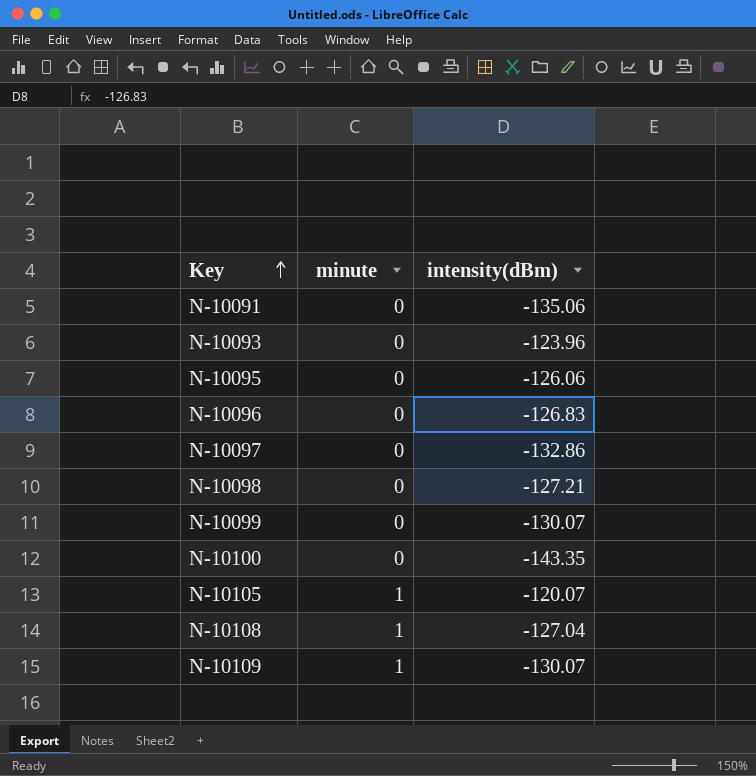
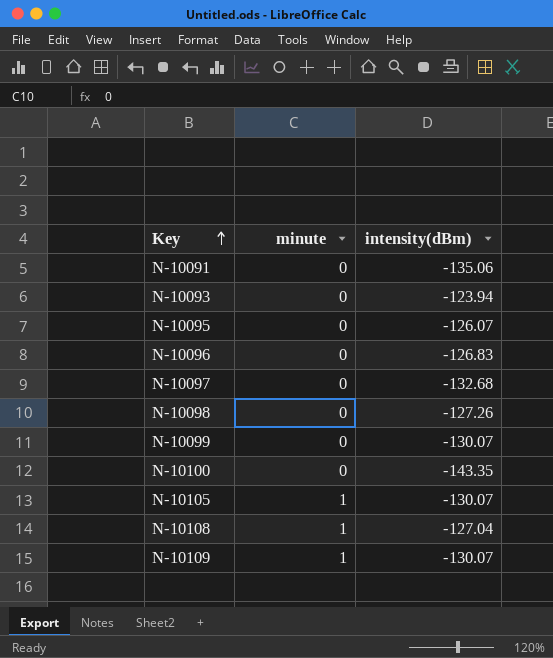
N-10093 | intensity(dBm): -123.96 -> -123.94
N-10095 | intensity(dBm): -126.06 -> -126.07
N-10097 | intensity(dBm): -132.86 -> -132.68
N-10098 | intensity(dBm): -127.21 -> -127.26
N-10105 | intensity(dBm): -120.07 -> -130.07

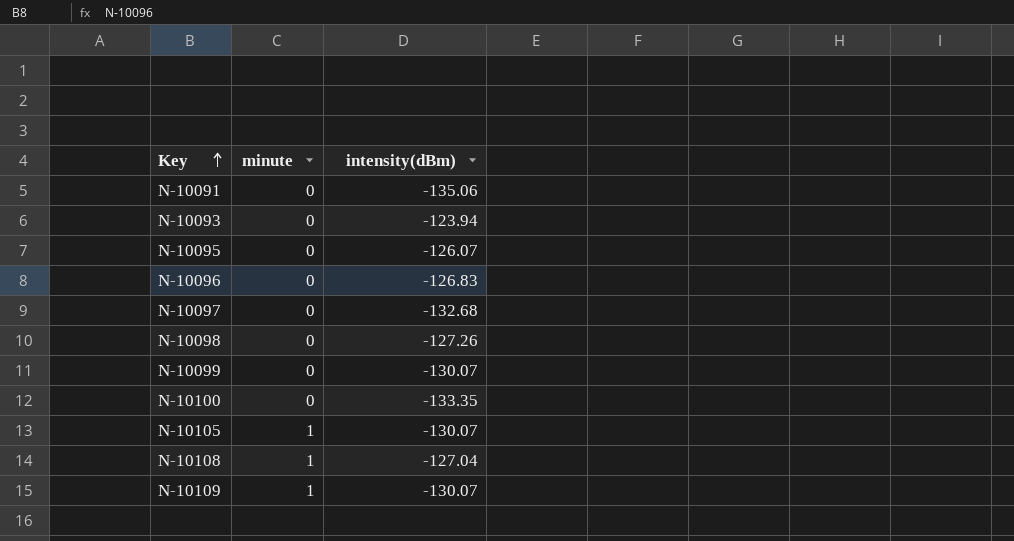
N-10100 | intensity(dBm): -143.35 -> -133.35

